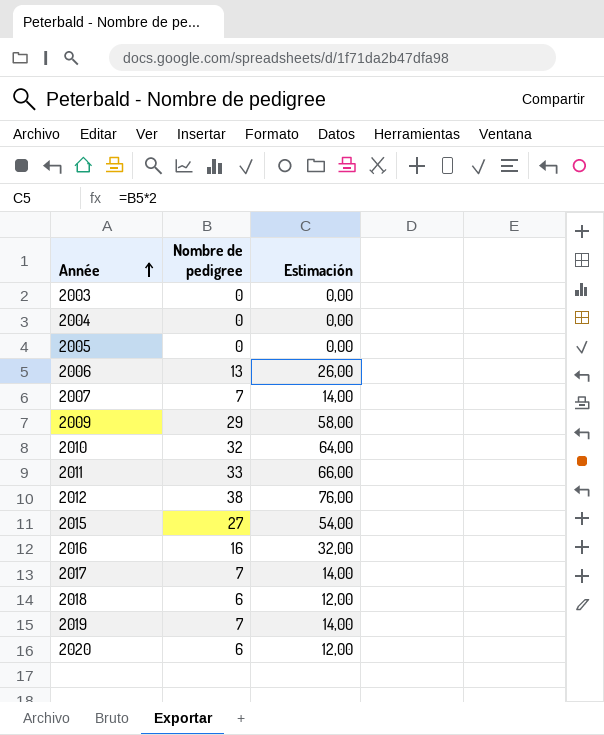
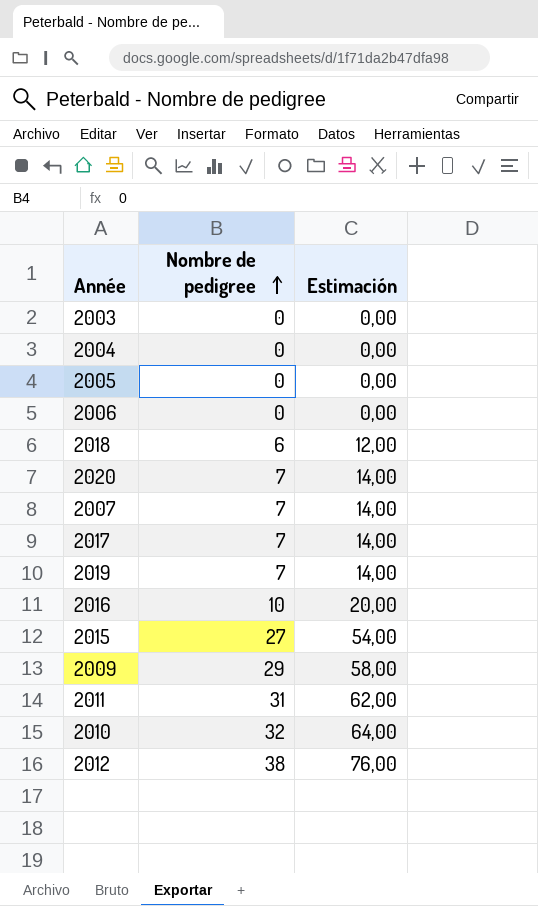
row order: Année ascending -> Nombre de pedigree ascending
2006 | Nombre de pedigree: 13 -> 0
2006 | Estimación: 26,00 -> 0,00
2020 | Nombre de pedigree: 6 -> 7
2020 | Estimación: 12,00 -> 14,00
2016 | Nombre de pedigree: 16 -> 10
2016 | Estimación: 32,00 -> 20,00
2011 | Nombre de pedigree: 33 -> 31
2011 | Estimación: 66,00 -> 62,00

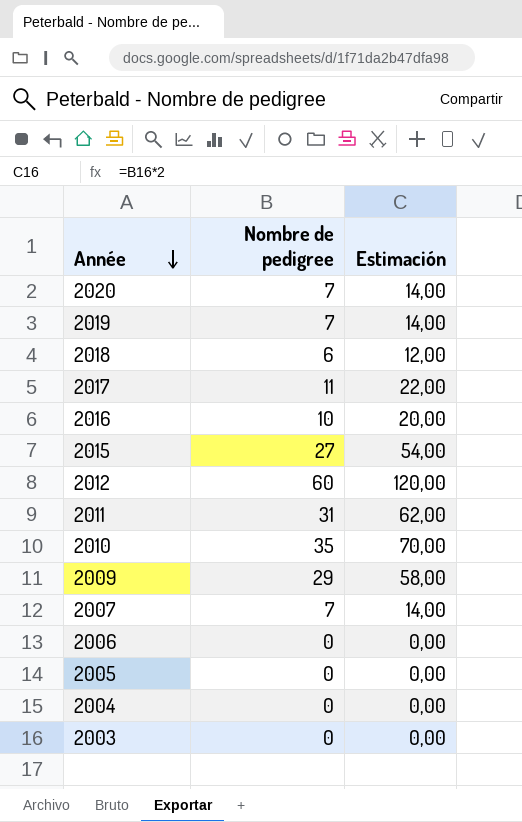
row order: Nombre de pedigree ascending -> Année descending
2017 | Nombre de pedigree: 7 -> 11
2017 | Estimación: 14,00 -> 22,00
2012 | Nombre de pedigree: 38 -> 60
2012 | Estimación: 76,00 -> 120,00
2010 | Nombre de pedigree: 32 -> 35
2010 | Estimación: 64,00 -> 70,00

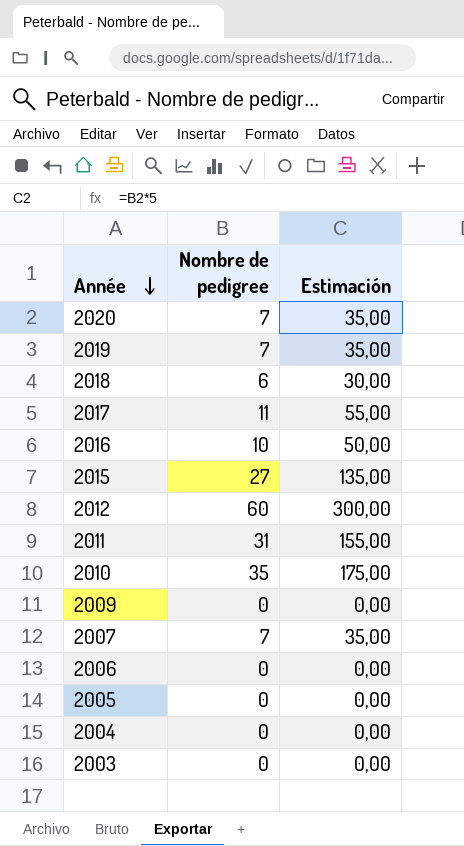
column Estimación | formula: [Nombre de pedigree] * 2 -> [Nombre de pedigree] * 5
2009 | Nombre de pedigree: 29 -> 0

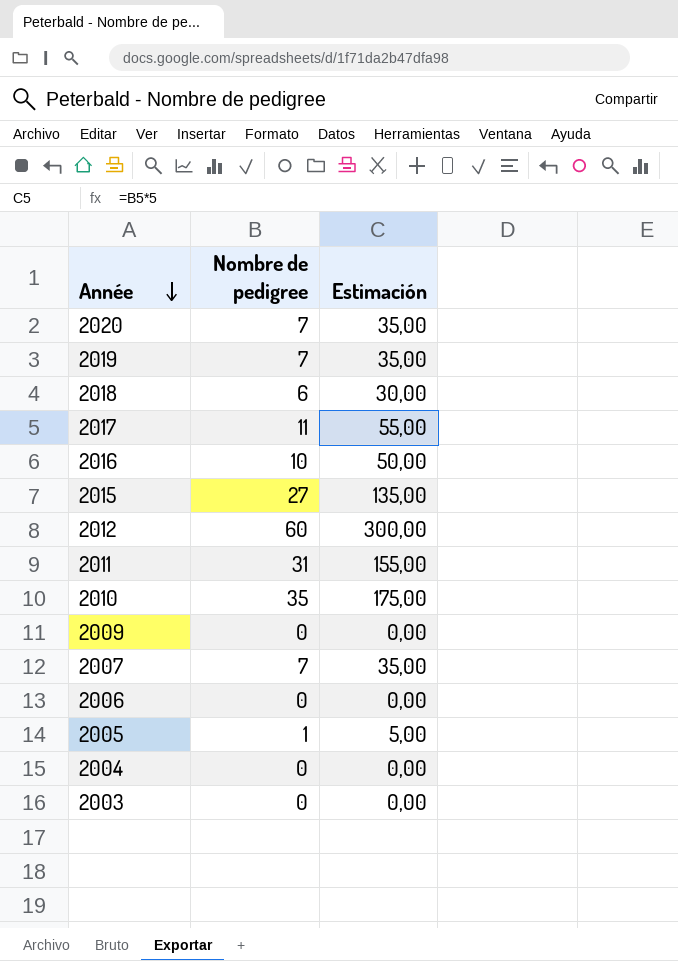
2005 | Nombre de pedigree: 0 -> 1
2005 | Estimación: 0,00 -> 5,00

